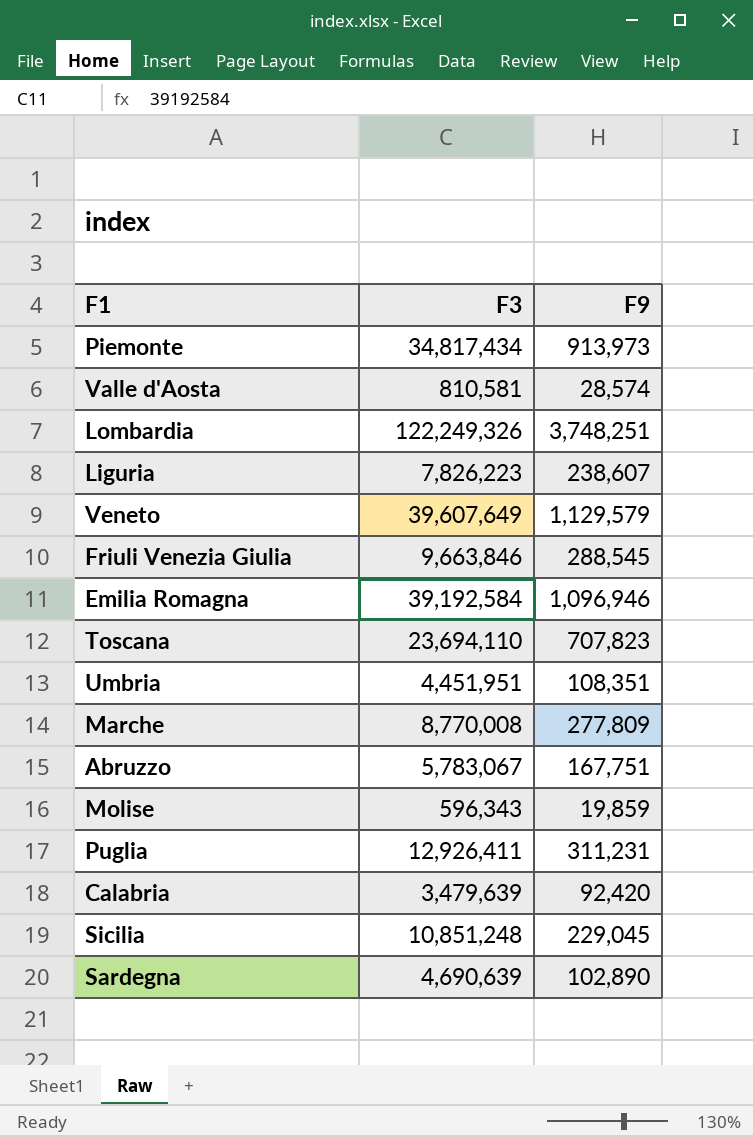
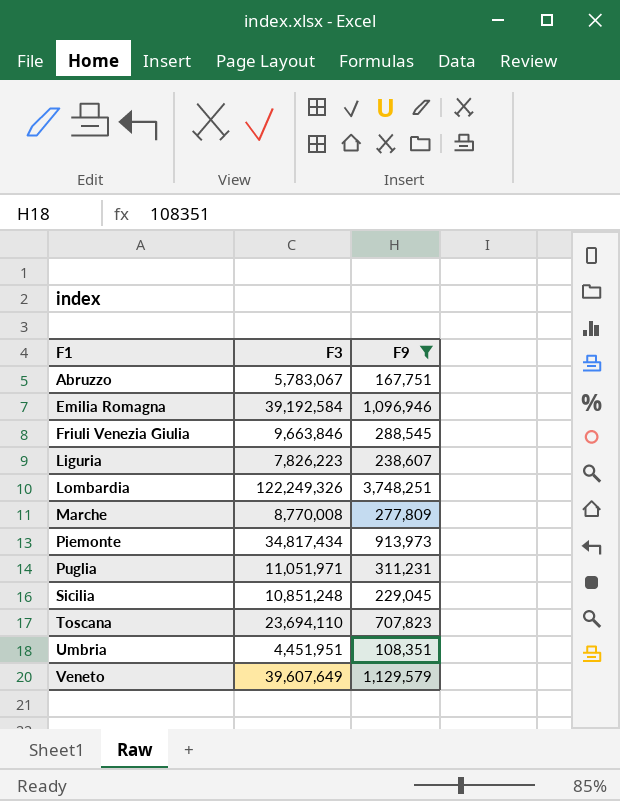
filter: none -> F9 >= 108,351
row order: none -> F1 ascending
Puglia | F3: 12,926,411 -> 11,051,971

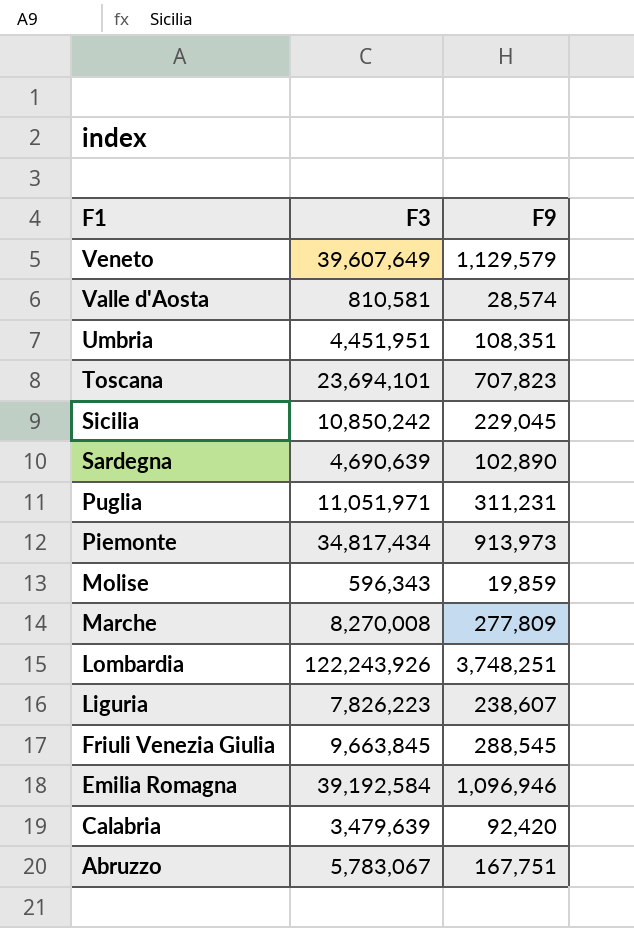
filter: F9 >= 108,351 -> none
row order: F1 ascending -> F1 descending
Toscana | F3: 23,694,110 -> 23,694,101
Sicilia | F3: 10,851,248 -> 10,850,242
Marche | F3: 8,770,008 -> 8,270,008
Lombardia | F3: 122,249,326 -> 122,243,926
Friuli Venezia Giulia | F3: 9,663,846 -> 9,663,845

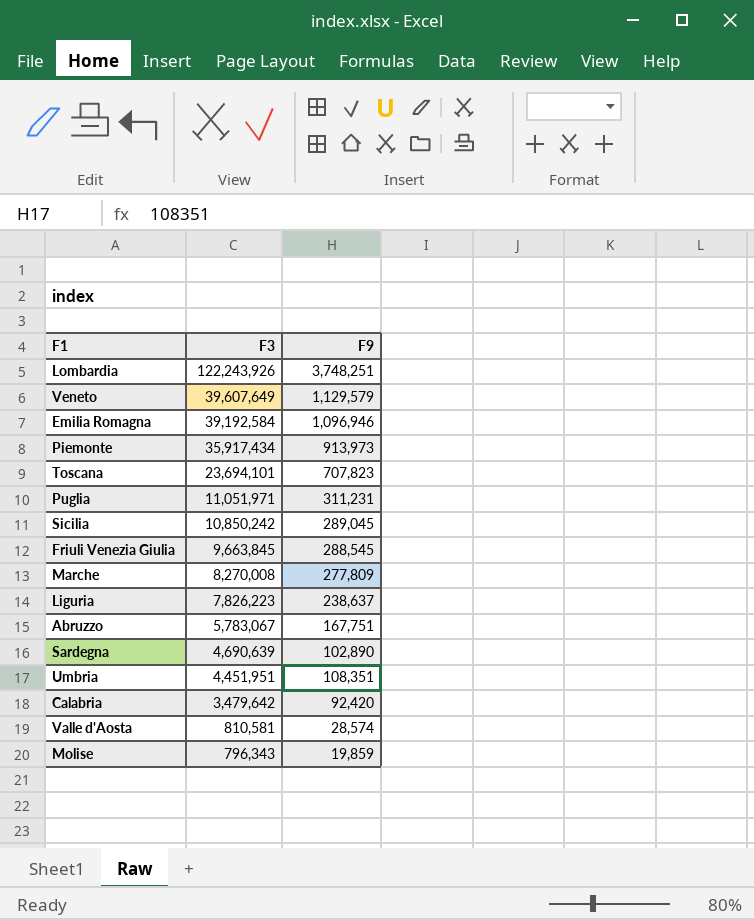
row order: F1 descending -> F3 descending
Piemonte | F3: 34,817,434 -> 35,917,434
Sicilia | F9: 229,045 -> 289,045
Liguria | F9: 238,607 -> 238,637
Calabria | F3: 3,479,639 -> 3,479,642
Molise | F3: 596,343 -> 796,343

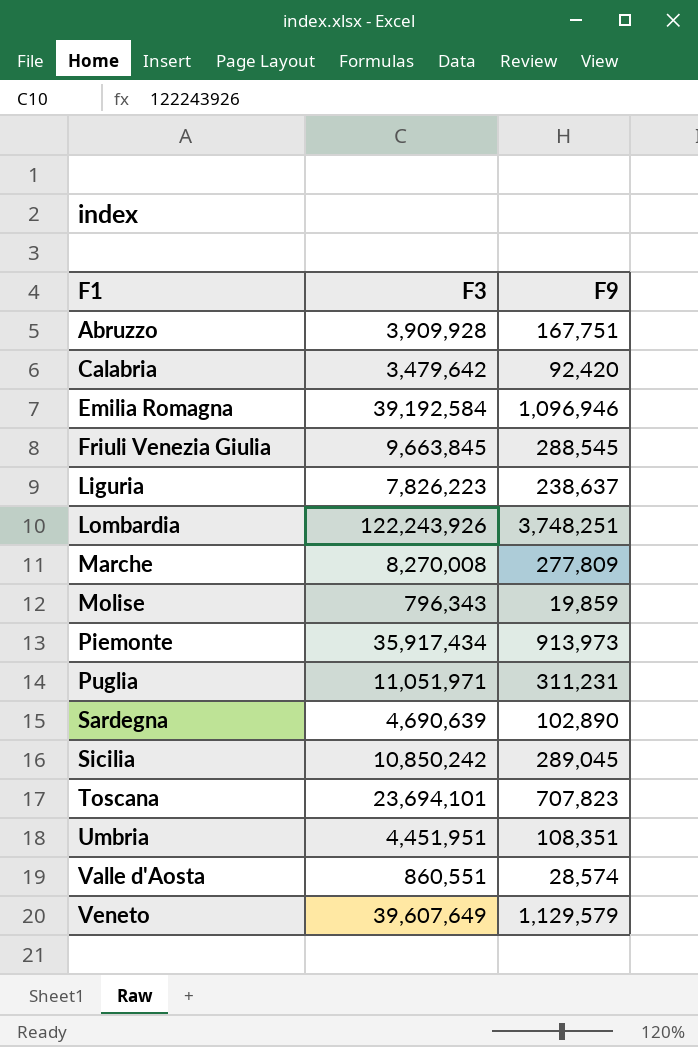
row order: F3 descending -> F1 ascending
Abruzzo | F3: 5,783,067 -> 3,909,928
Valle d'Aosta | F3: 810,581 -> 860,551

